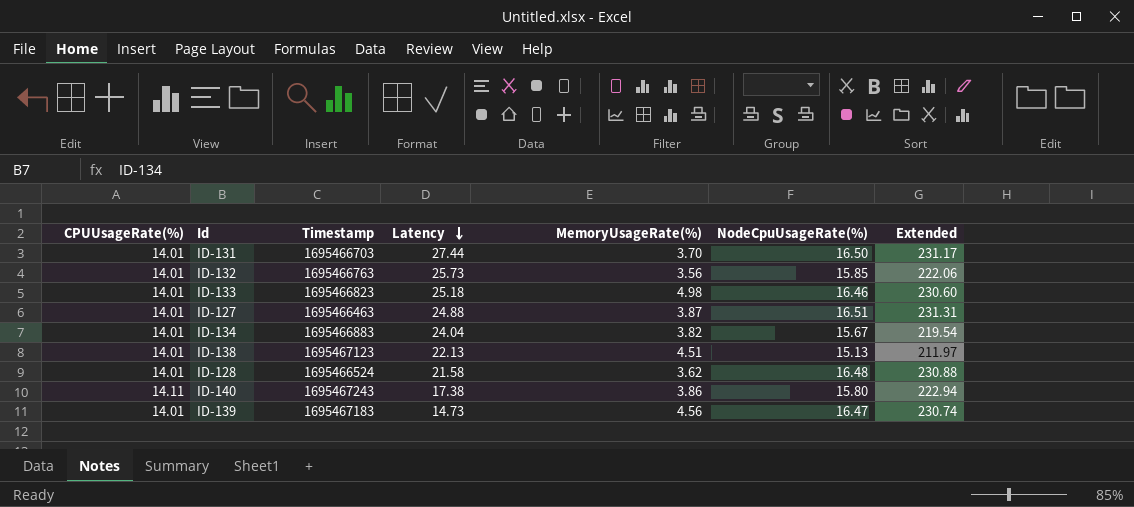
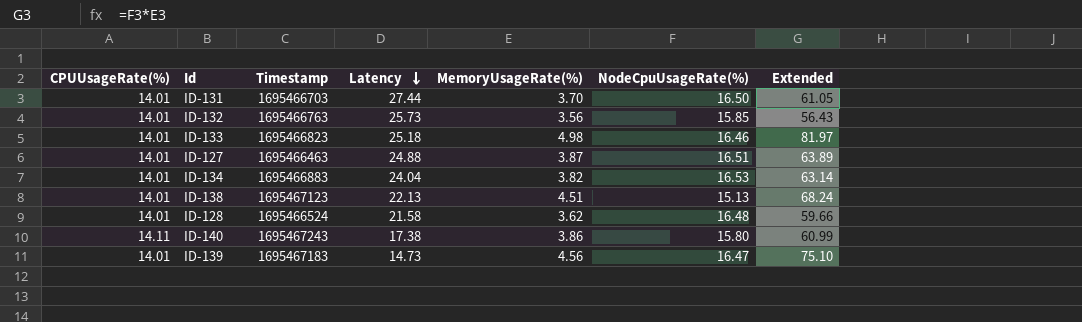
column Extended | formula: [CPUUsageRate(%)] * [NodeCpuUsageRate(%)] -> [MemoryUsageRate(%)] * [NodeCpuUsageRate(%)]
ID-134 | NodeCpuUsageRate(%): 15.67 -> 16.53

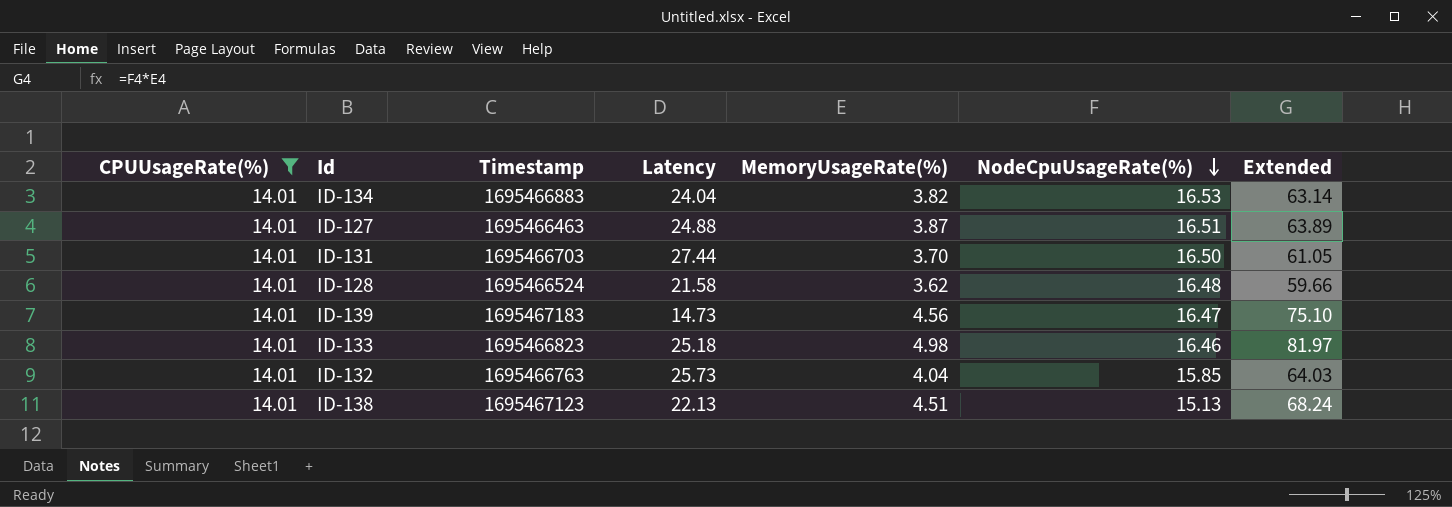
filter: none -> CPUUsageRate(%) = 14.01
row order: Latency descending -> NodeCpuUsageRate(%) descending
ID-132 | MemoryUsageRate(%): 3.56 -> 4.04
ID-132 | Extended: 56.43 -> 64.03

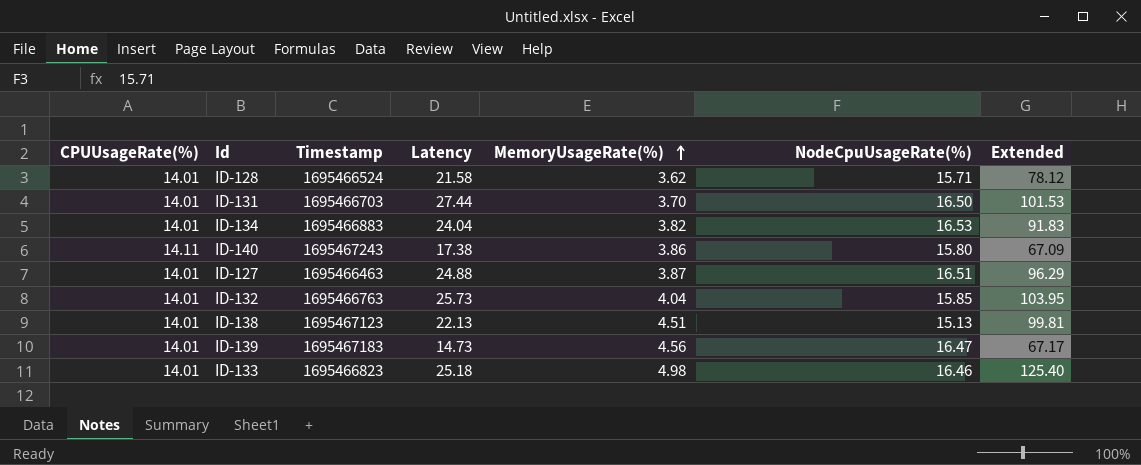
filter: CPUUsageRate(%) = 14.01 -> none
row order: NodeCpuUsageRate(%) descending -> MemoryUsageRate(%) ascending
column Extended | formula: [MemoryUsageRate(%)] * [NodeCpuUsageRate(%)] -> [Latency] * [MemoryUsageRate(%)]
ID-128 | NodeCpuUsageRate(%): 16.48 -> 15.71

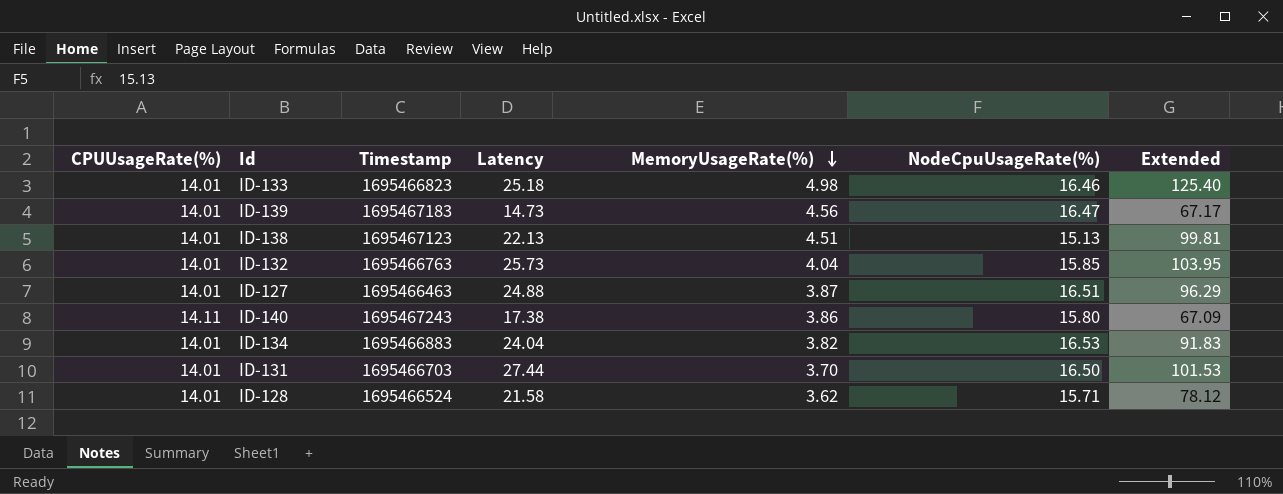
row order: MemoryUsageRate(%) ascending -> MemoryUsageRate(%) descending

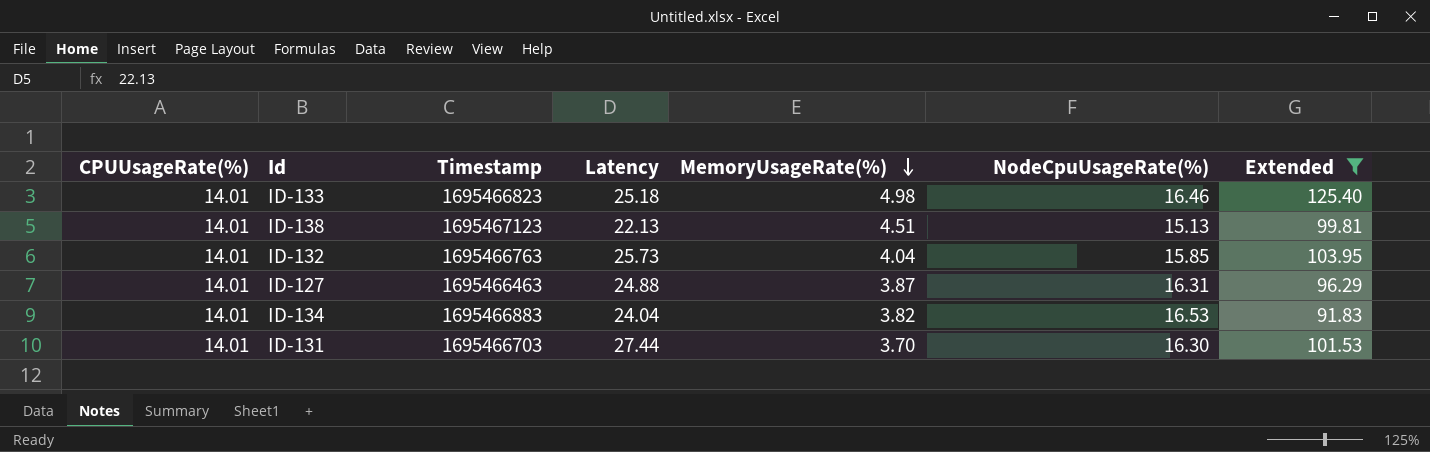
filter: none -> Extended >= 91.83
ID-127 | NodeCpuUsageRate(%): 16.51 -> 16.31
ID-131 | NodeCpuUsageRate(%): 16.50 -> 16.30

